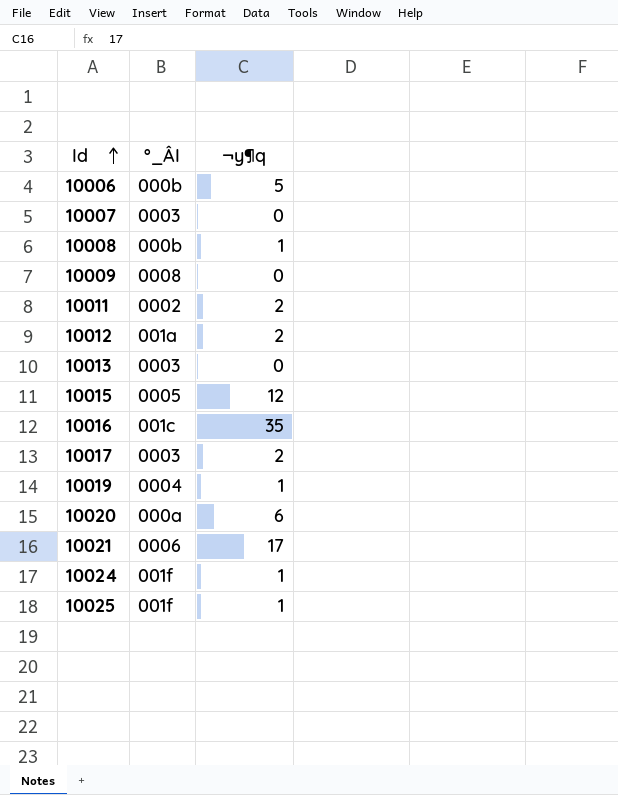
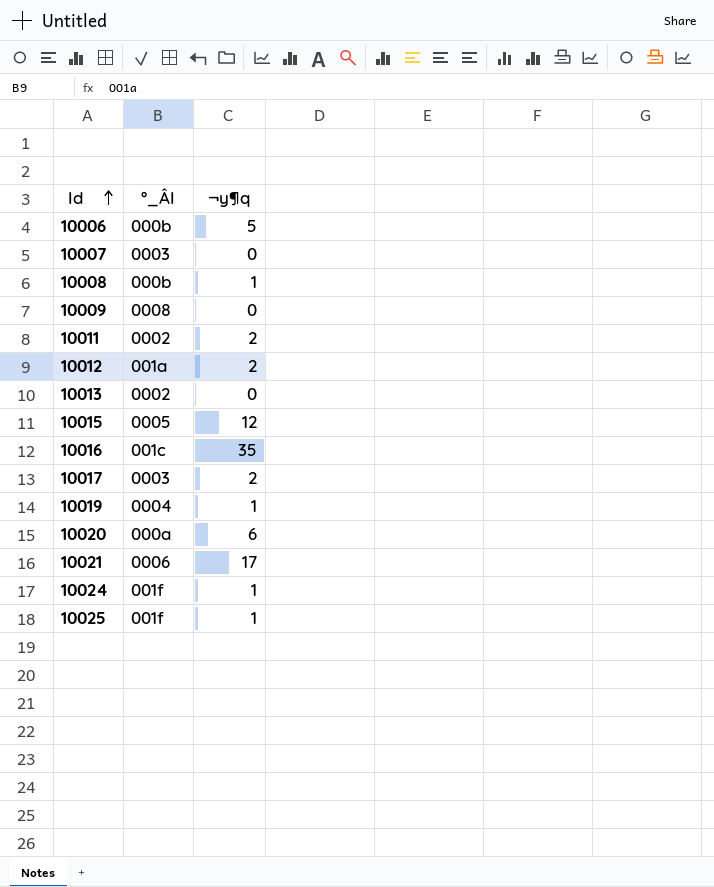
10013 | °_ÂI: 0003 -> 0002

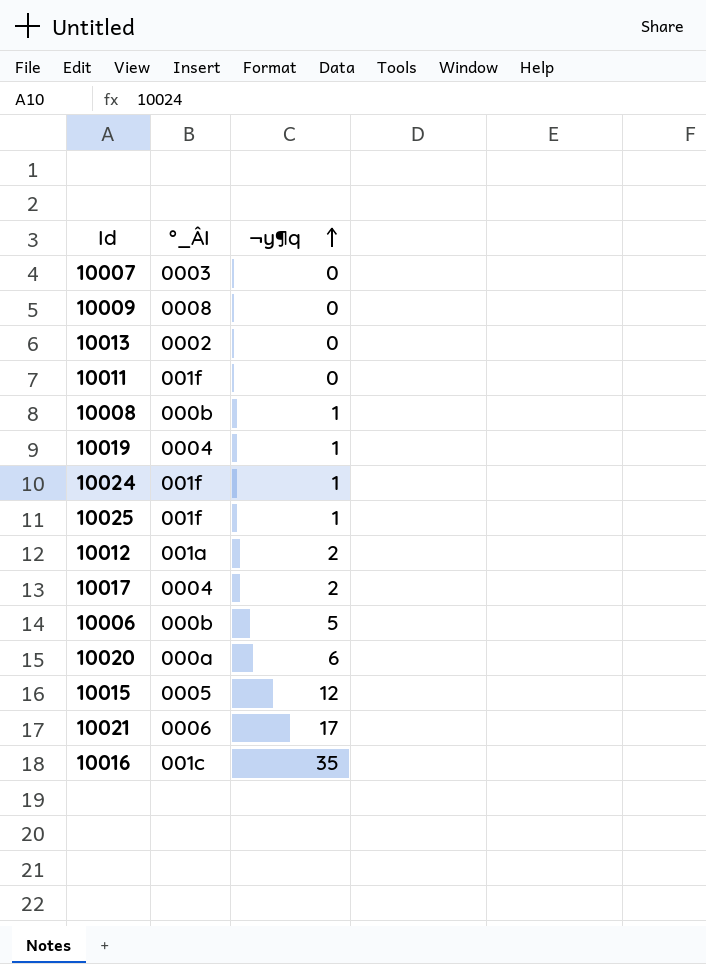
row order: Id ascending -> ¬y¶q ascending
10011 | °_ÂI: 0002 -> 001f
10011 | ¬y¶q: 2 -> 0
10017 | °_ÂI: 0003 -> 0004

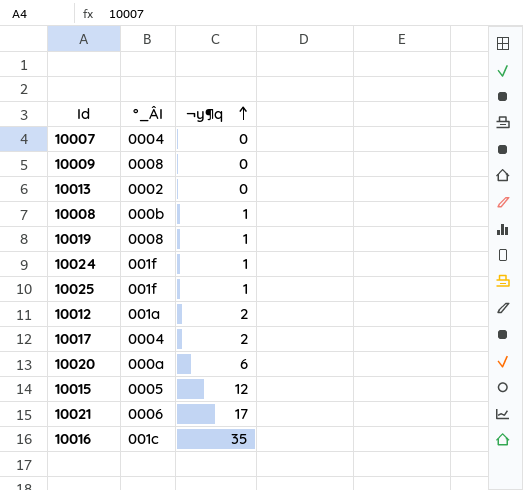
row 10011: 001f | 0 -> none
row 10006: 000b | 5 -> none
10007 | °_ÂI: 0003 -> 0004
10019 | °_ÂI: 0004 -> 0008

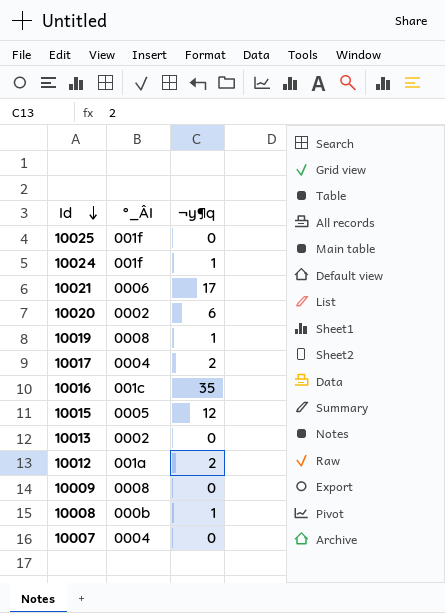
row order: ¬y¶q ascending -> Id descending
10025 | ¬y¶q: 1 -> 0
10020 | °_ÂI: 000a -> 0002

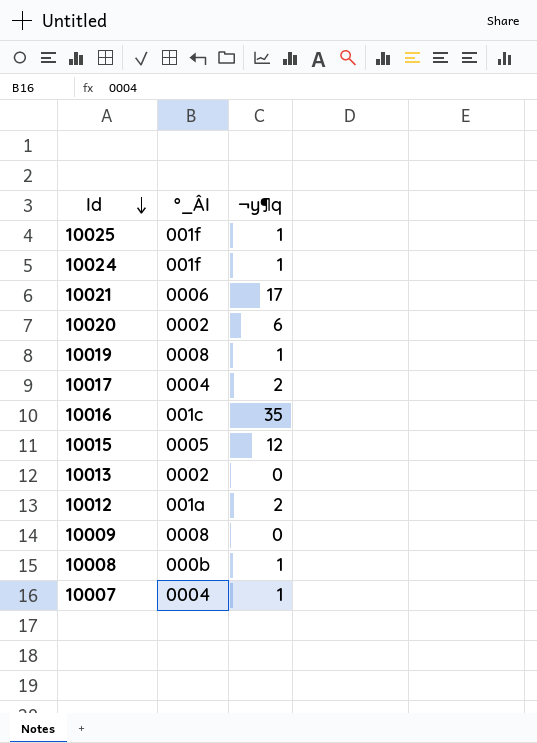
10025 | ¬y¶q: 0 -> 1
10007 | ¬y¶q: 0 -> 1

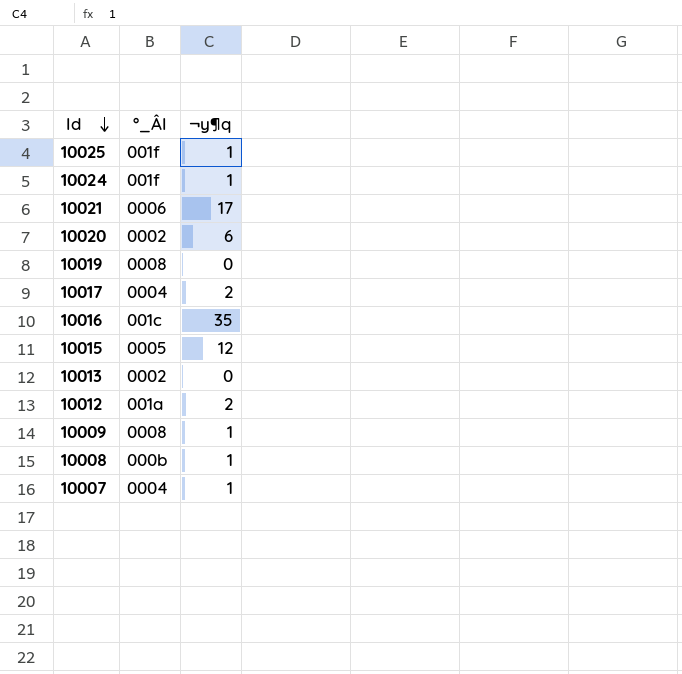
10019 | ¬y¶q: 1 -> 0
10009 | ¬y¶q: 0 -> 1

